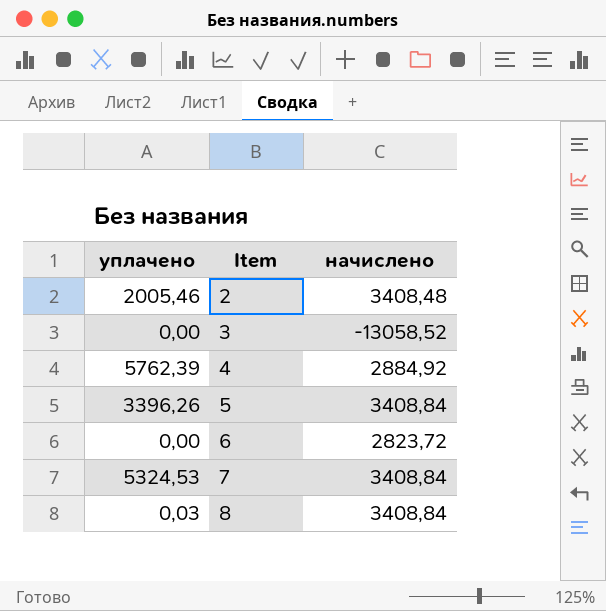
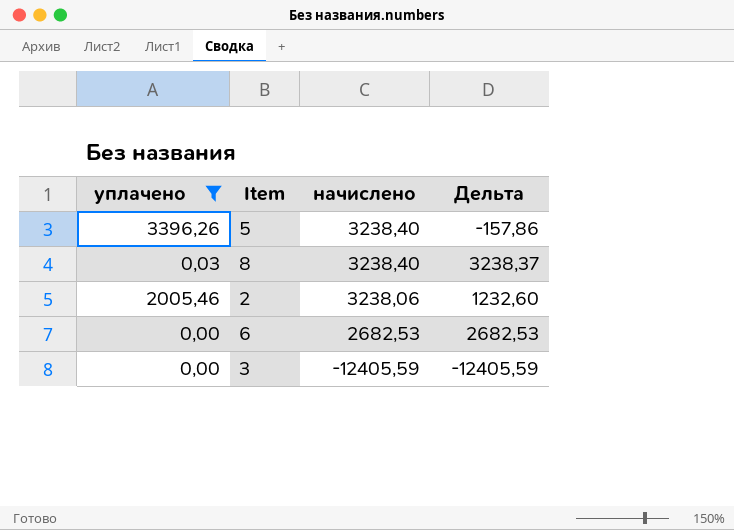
filter: none -> уплачено <= 3396,26
row order: Item ascending -> начислено descending
column Дельта | formula: none -> [начислено] - [уплачено]
5 | начислено: 3408,84 -> 3238,40
8 | начислено: 3408,84 -> 3238,40
2 | начислено: 3408,48 -> 3238,06
6 | начислено: 2823,72 -> 2682,53
3 | начислено: -13058,52 -> -12405,59

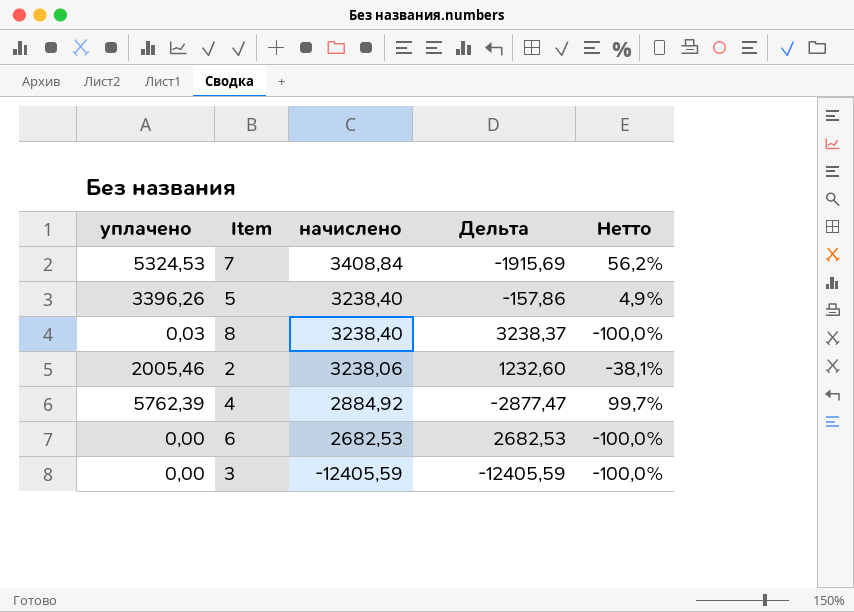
filter: уплачено <= 3396,26 -> none
column Нетто | formula: none -> ([уплачено] - [начислено]) / [начислено]

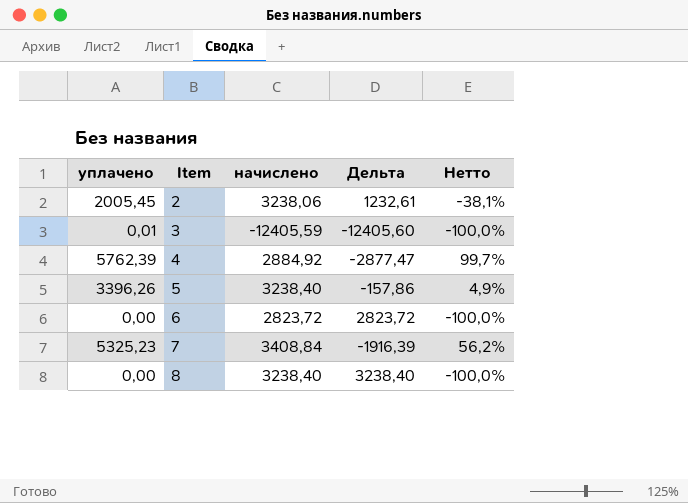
row order: начислено descending -> Item ascending
2 | уплачено: 2005,46 -> 2005,45
2 | Дельта: 1232,60 -> 1232,61
3 | уплачено: 0,00 -> 0,01
3 | Дельта: -12405,59 -> -12405,60
6 | начислено: 2682,53 -> 2823,72
6 | Дельта: 2682,53 -> 2823,72
7 | уплачено: 5324,53 -> 5325,23
7 | Дельта: -1915,69 -> -1916,39
8 | уплачено: 0,03 -> 0,00
8 | Дельта: 3238,37 -> 3238,40

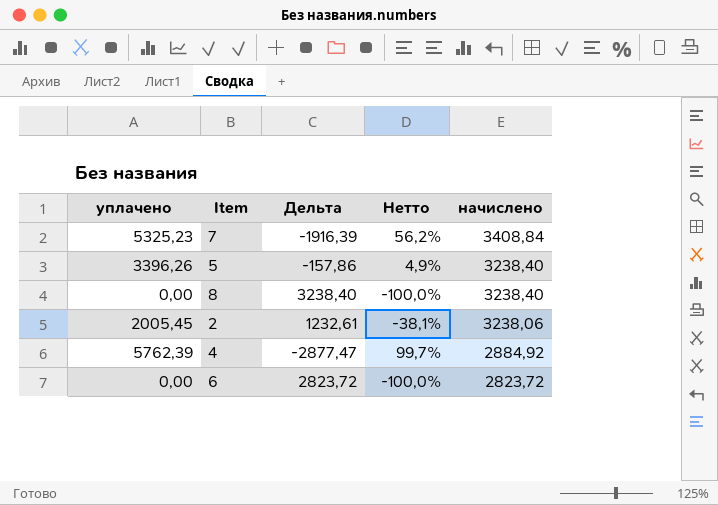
row order: Item ascending -> начислено descending
column начислено | position: 3 -> 5
row 3: 0,01 | -12405,59 | -12405,60 | -100,0% -> none

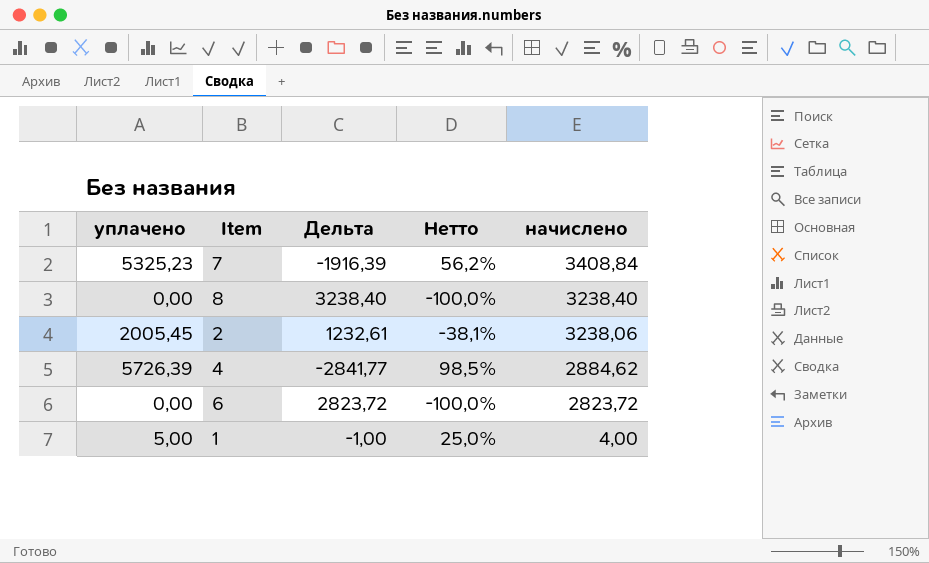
row 5: 3396,26 | -157,86 | 4,9% | 3238,40 -> none
4 | уплачено: 5762,39 -> 5726,39
4 | Дельта: -2877,47 -> -2841,77
4 | Нетто: 99,7% -> 98,5%
4 | начислено: 2884,92 -> 2884,62
row 1: none -> 5,00 | -1,00 | 25,0% | 4,00

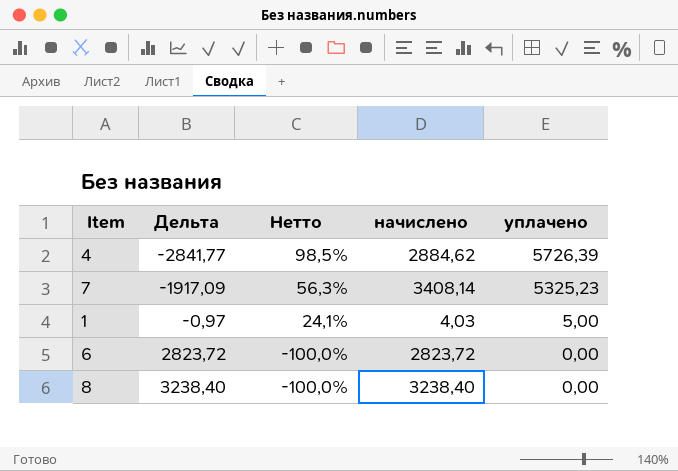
row order: начислено descending -> Дельта ascending
column уплачено | position: 1 -> 5
row 2: 2005,45 | 1232,61 | -38,1% | 3238,06 -> none
7 | Дельта: -1916,39 -> -1917,09
7 | Нетто: 56,2% -> 56,3%
7 | начислено: 3408,84 -> 3408,14
1 | Дельта: -1,00 -> -0,97
1 | Нетто: 25,0% -> 24,1%
1 | начислено: 4,00 -> 4,03

